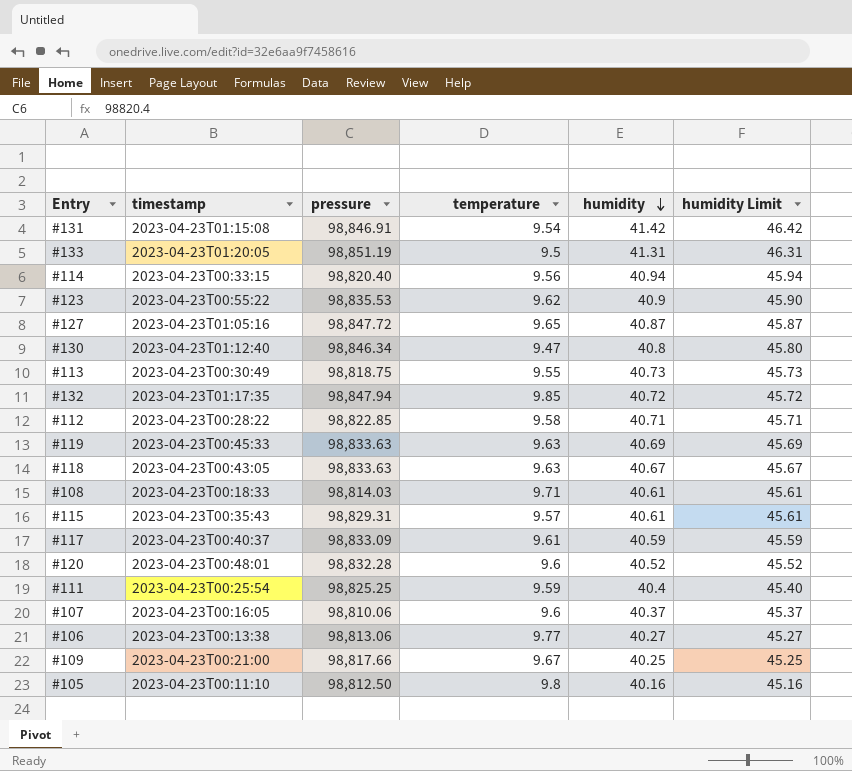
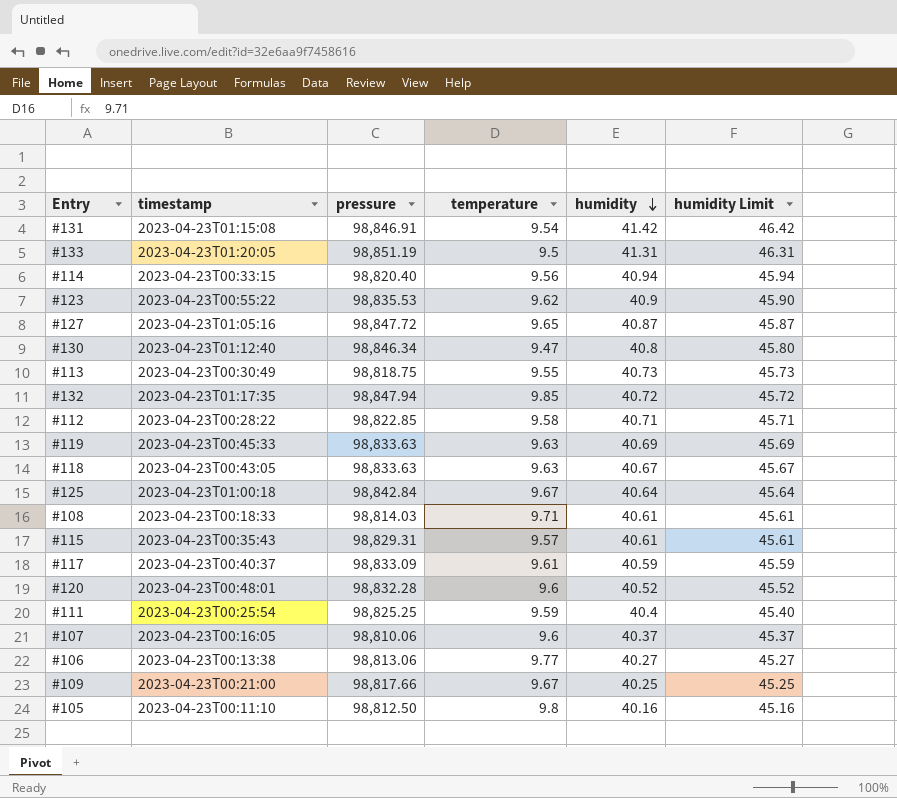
row #125: none -> 2023-04-23T01:00:18 | 98,842.84 | 9.67 | 40.64 | 45.64

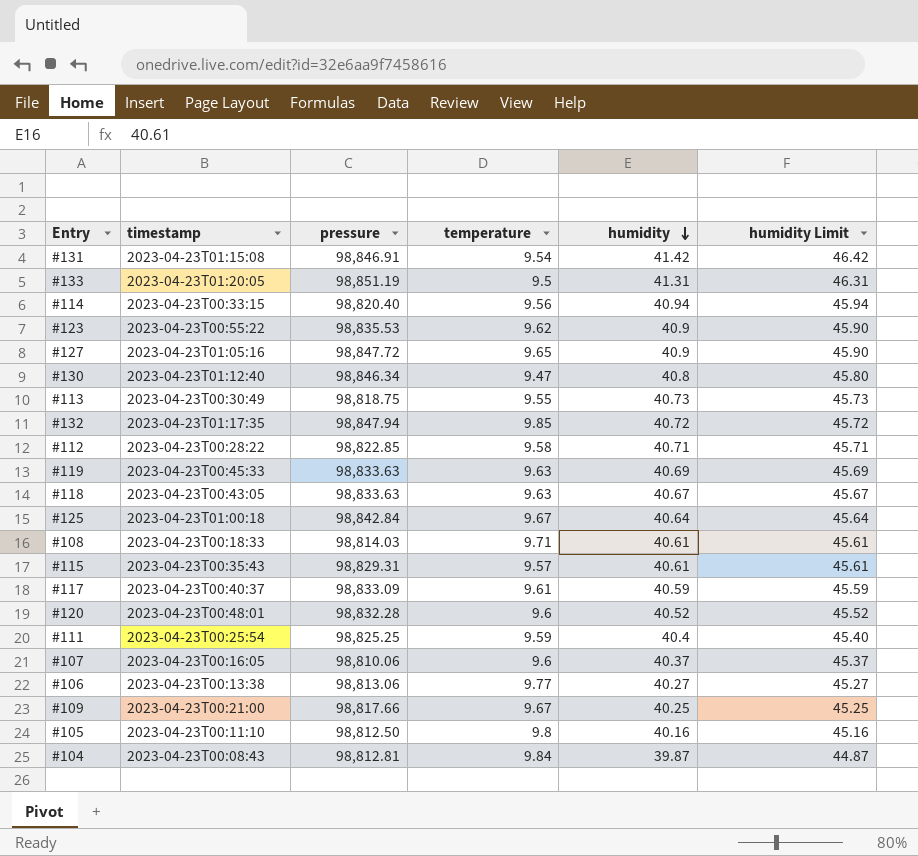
#127 | humidity: 40.87 -> 40.9
#127 | humidity Limit: 45.87 -> 45.90
row #104: none -> 2023-04-23T00:08:43 | 98,812.81 | 9.84 | 39.87 | 44.87

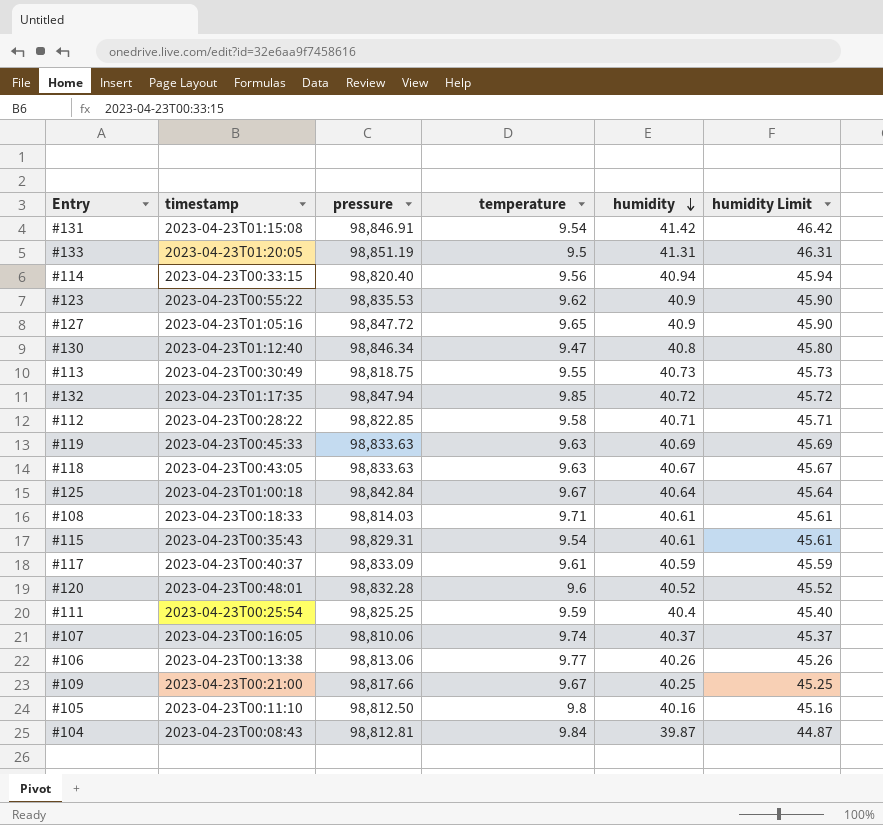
#115 | temperature: 9.57 -> 9.54
#107 | temperature: 9.6 -> 9.74
#106 | humidity: 40.27 -> 40.26
#106 | humidity Limit: 45.27 -> 45.26

